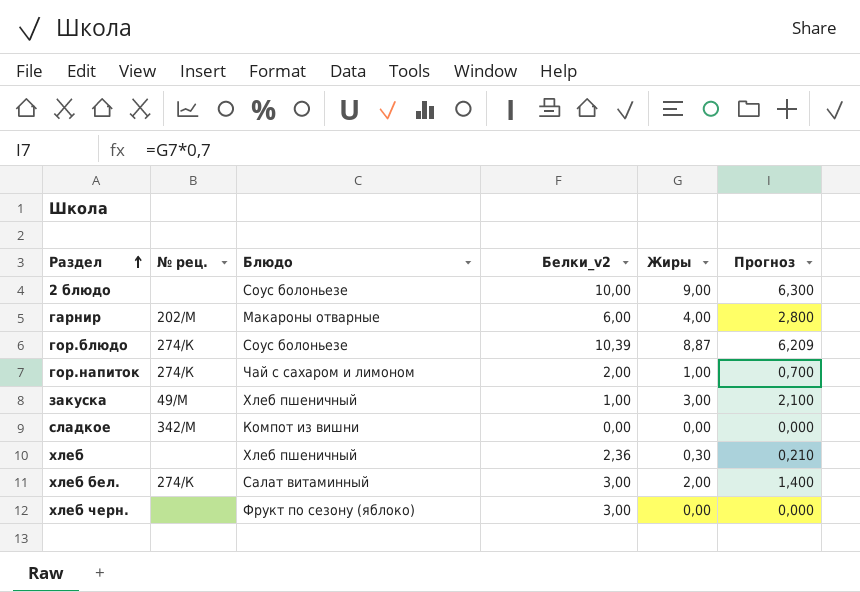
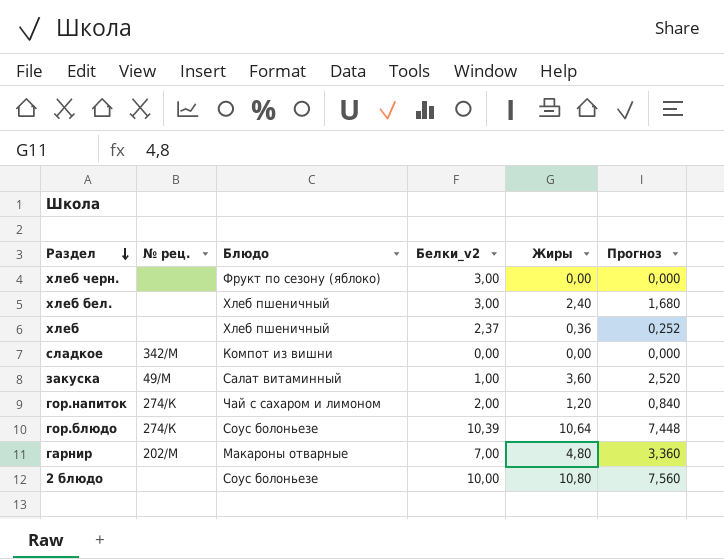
row order: Раздел ascending -> Раздел descending
хлеб бел. | № рец.: 274/К -> none
хлеб бел. | Блюдо: Салат витаминный -> Хлеб пшеничный
хлеб бел. | Жиры: 2,00 -> 2,40
хлеб бел. | Прогноз: 1,400 -> 1,680
хлеб | Белки_v2: 2,36 -> 2,37
хлеб | Жиры: 0,30 -> 0,36
хлеб | Прогноз: 0,210 -> 0,252
закуска | Блюдо: Хлеб пшеничный -> Салат витаминный
закуска | Жиры: 3,00 -> 3,60
закуска | Прогноз: 2,100 -> 2,520
гор.напиток | Жиры: 1,00 -> 1,20
гор.напиток | Прогноз: 0,700 -> 0,840
гор.блюдо | Жиры: 8,87 -> 10,64
гор.блюдо | Прогноз: 6,209 -> 7,448
гарнир | Белки_v2: 6,00 -> 7,00
гарнир | Жиры: 4,00 -> 4,80
гарнир | Прогноз: 2,800 -> 3,360
2 блюдо | Жиры: 9,00 -> 10,80
2 блюдо | Прогноз: 6,300 -> 7,560

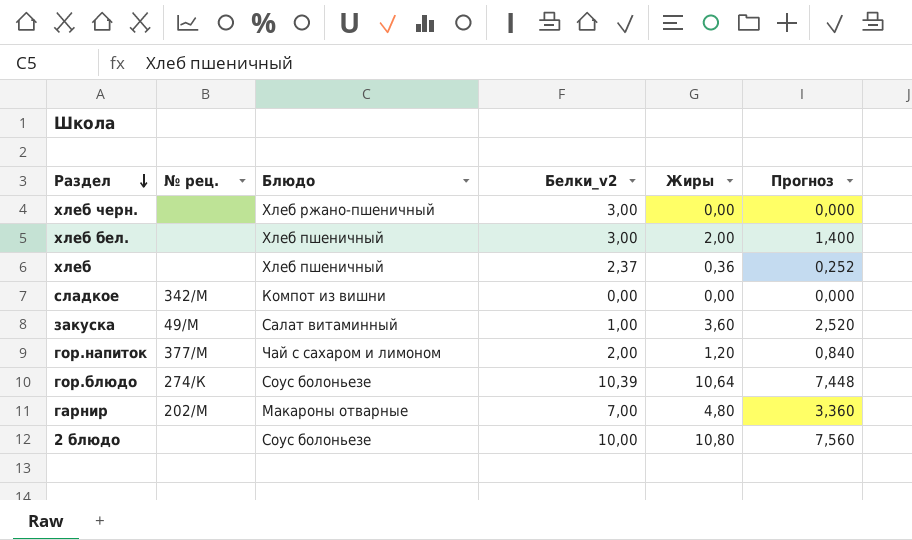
хлеб черн. | Блюдо: Фрукт по сезону (яблоко) -> Хлеб ржано-пшеничный
хлеб бел. | Жиры: 2,40 -> 2,00
хлеб бел. | Прогноз: 1,680 -> 1,400
гор.напиток | № рец.: 274/К -> 377/М

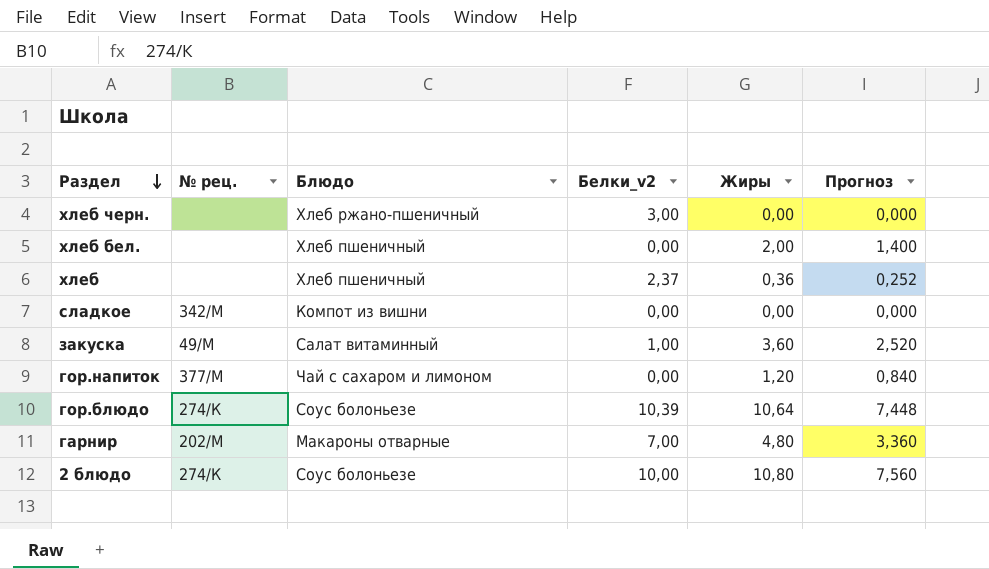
хлеб бел. | Белки_v2: 3,00 -> 0,00
гор.напиток | Белки_v2: 2,00 -> 0,00
2 блюдо | № рец.: none -> 274/К

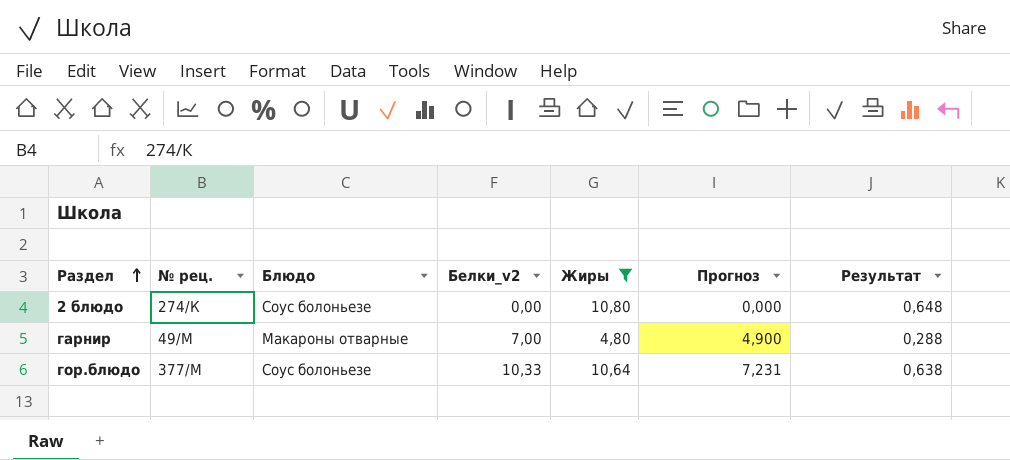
filter: none -> Жиры >= 4,80
row order: Раздел descending -> Раздел ascending
column Прогноз | formula: [Жиры] * 0,7 -> [Белки_v2] * 0,7
column Результат | formula: none -> [Жиры] * 0,06
2 блюдо | Белки_v2: 10,00 -> 0,00
гарнир | № рец.: 202/М -> 49/М
гор.блюдо | № рец.: 274/К -> 377/М
гор.блюдо | Белки_v2: 10,39 -> 10,33

